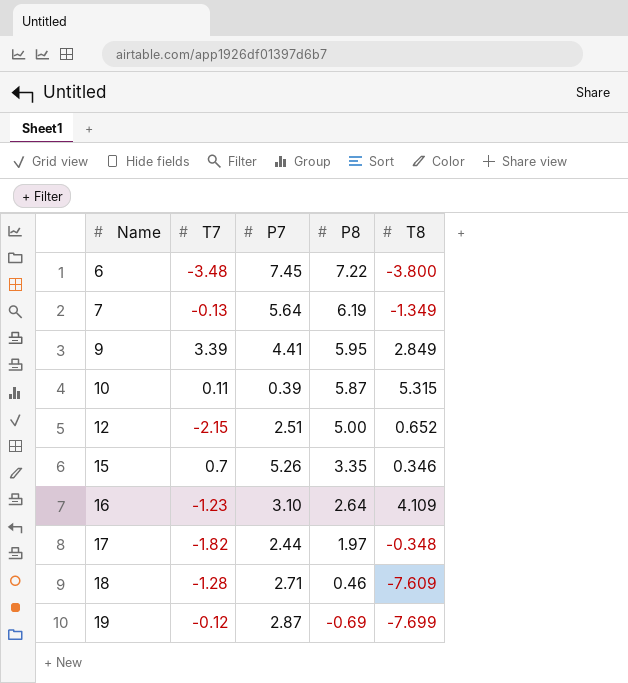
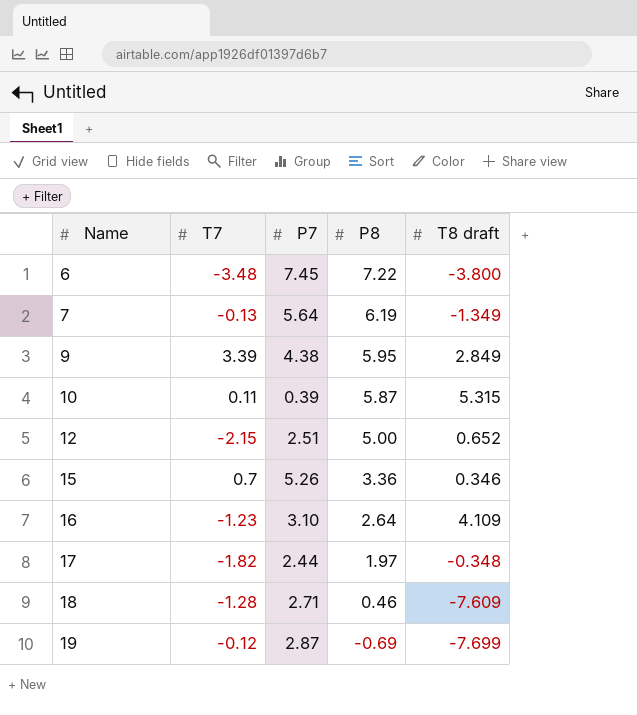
column name: T8 -> T8 draft
9 | P7: 4.41 -> 4.38
15 | P8: 3.35 -> 3.36

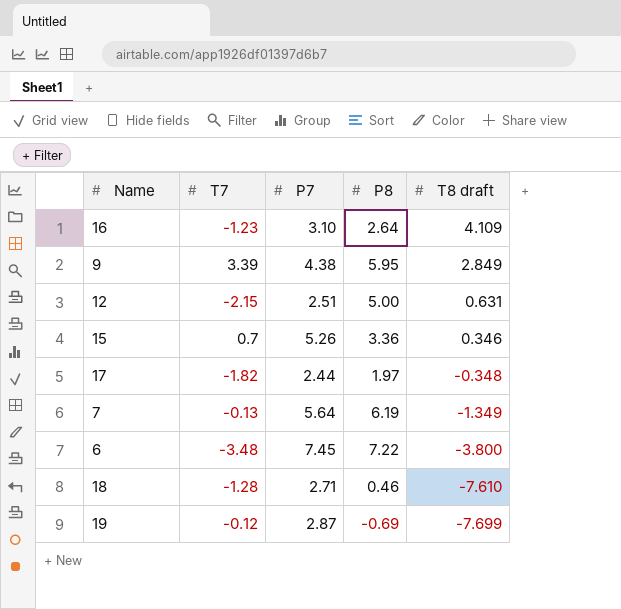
row order: Name ascending -> T8 draft descending
row 10: 0.11 | 0.39 | 5.87 | 5.315 -> none
12 | T8 draft: 0.652 -> 0.631
18 | T8 draft: -7.609 -> -7.610

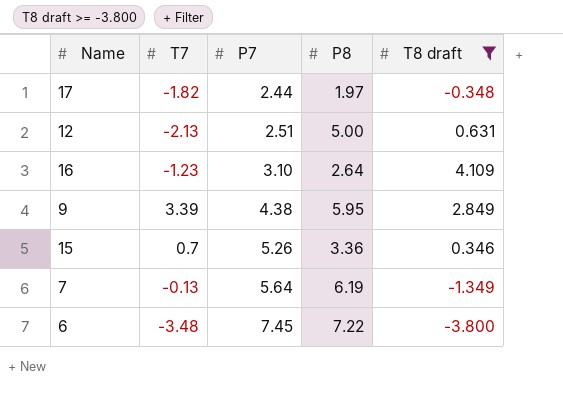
filter: none -> T8 draft >= -3.800
row order: T8 draft descending -> P7 ascending
12 | T7: -2.15 -> -2.13

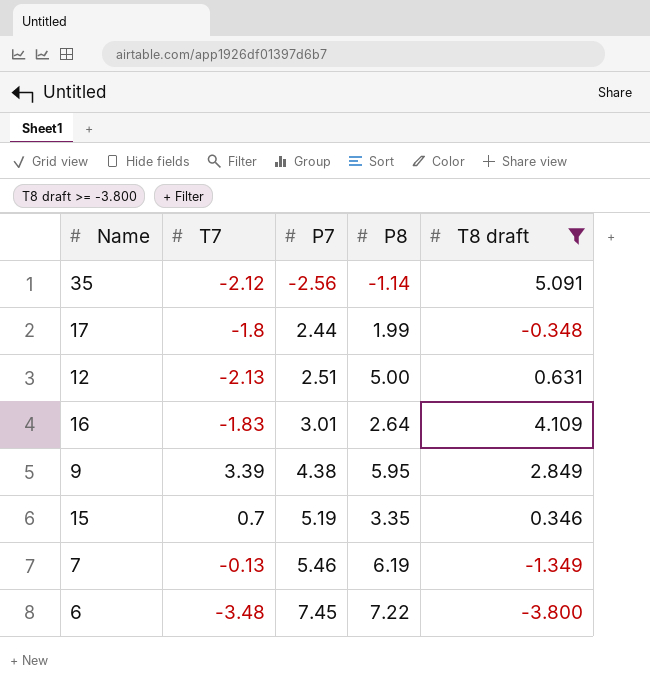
row 35: none -> -2.12 | -2.56 | -1.14 | 5.091
17 | T7: -1.82 -> -1.8
17 | P8: 1.97 -> 1.99
16 | T7: -1.23 -> -1.83
16 | P7: 3.10 -> 3.01
15 | P7: 5.26 -> 5.19
15 | P8: 3.36 -> 3.35
7 | P7: 5.64 -> 5.46

